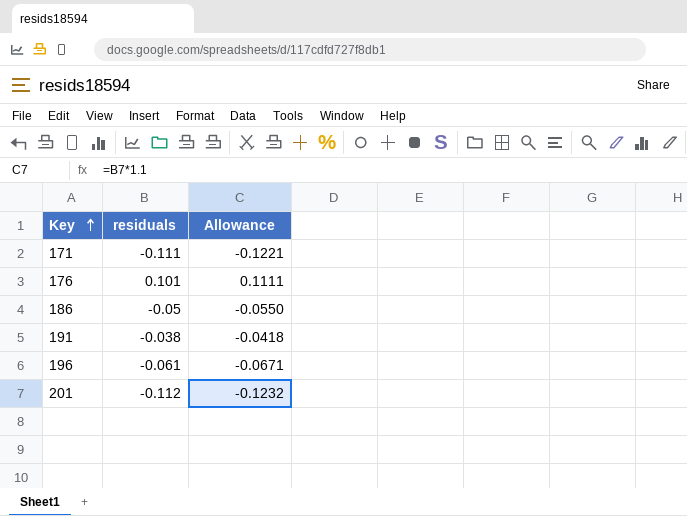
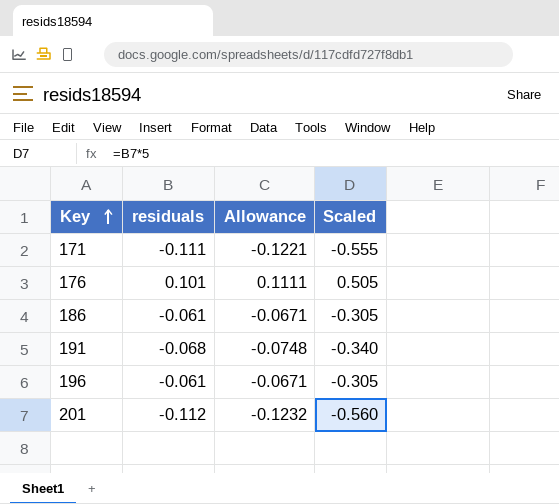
column Scaled | formula: none -> [residuals] * 5
186 | residuals: -0.05 -> -0.061
186 | Allowance: -0.0550 -> -0.0671
191 | residuals: -0.038 -> -0.068
191 | Allowance: -0.0418 -> -0.0748

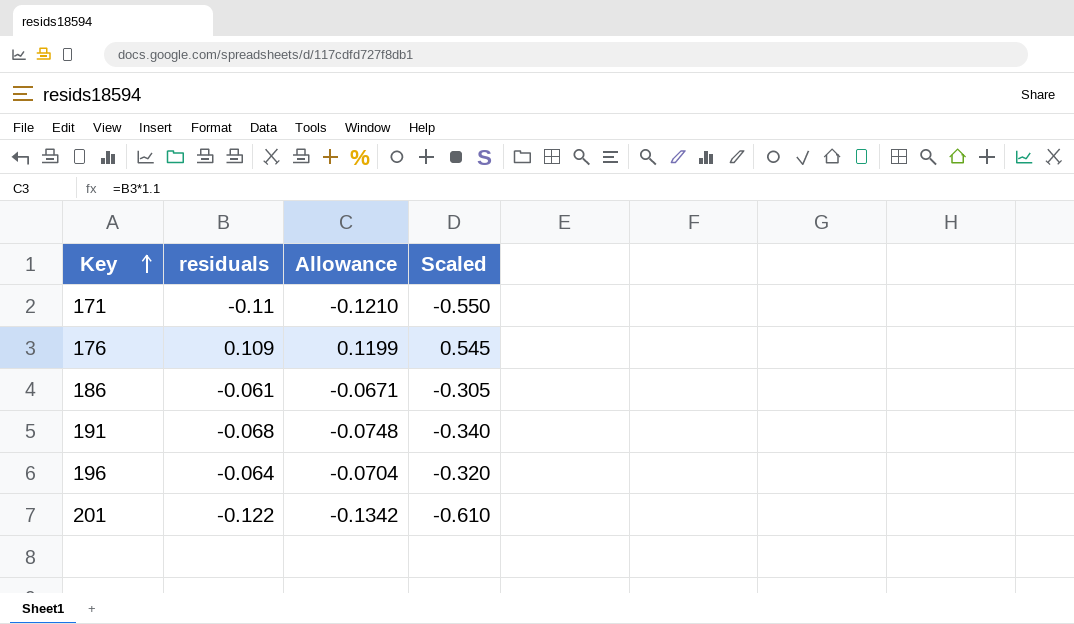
171 | residuals: -0.111 -> -0.11
171 | Allowance: -0.1221 -> -0.1210
171 | Scaled: -0.555 -> -0.550
176 | residuals: 0.101 -> 0.109
176 | Allowance: 0.1111 -> 0.1199
176 | Scaled: 0.505 -> 0.545
196 | residuals: -0.061 -> -0.064
196 | Allowance: -0.0671 -> -0.0704
196 | Scaled: -0.305 -> -0.320
201 | residuals: -0.112 -> -0.122
201 | Allowance: -0.1232 -> -0.1342
201 | Scaled: -0.560 -> -0.610

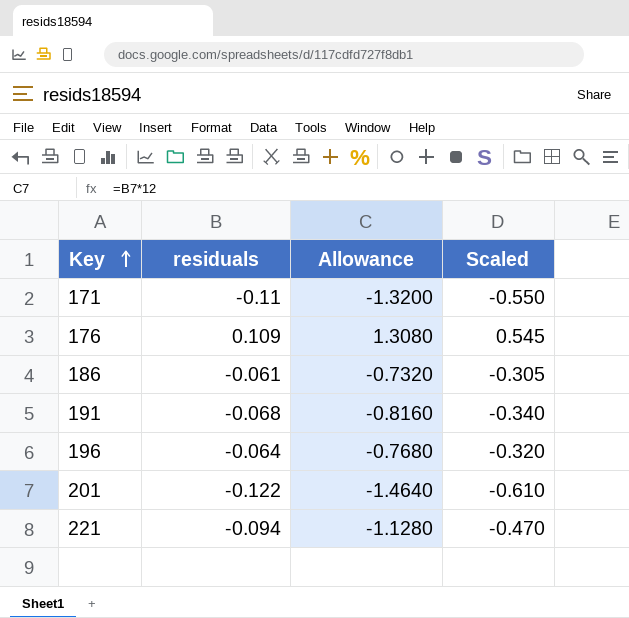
column Allowance | formula: [residuals] * 1.1 -> [residuals] * 12
row 221: none -> -0.094 | -1.1280 | -0.470

